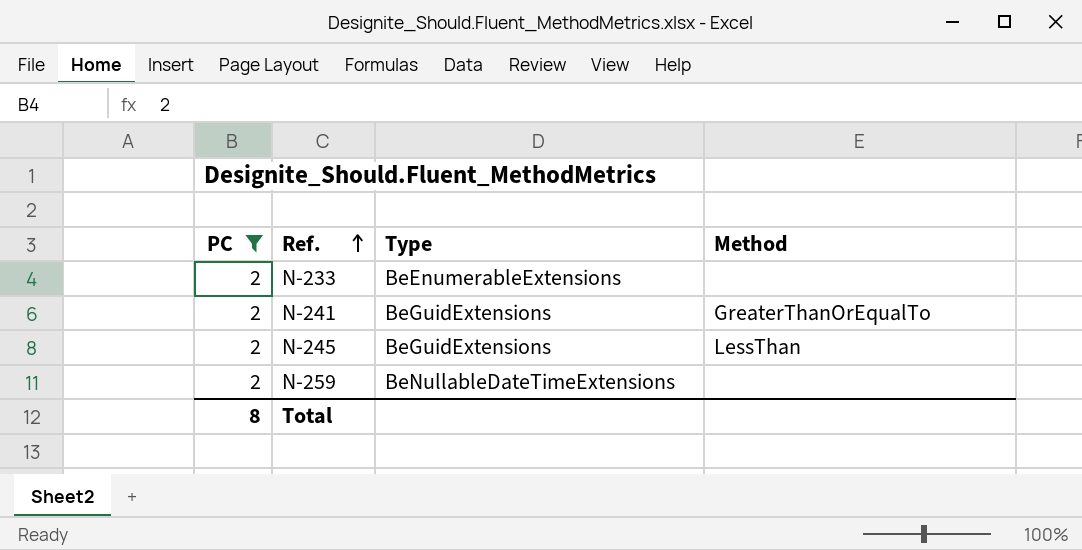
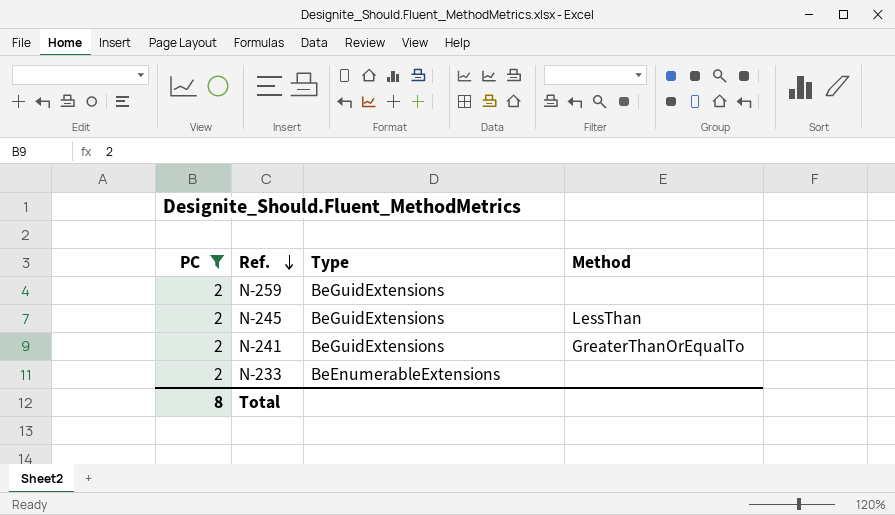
row order: Ref. ascending -> Ref. descending
N-259 | Type: BeNullableDateTimeExtensions -> BeGuidExtensions

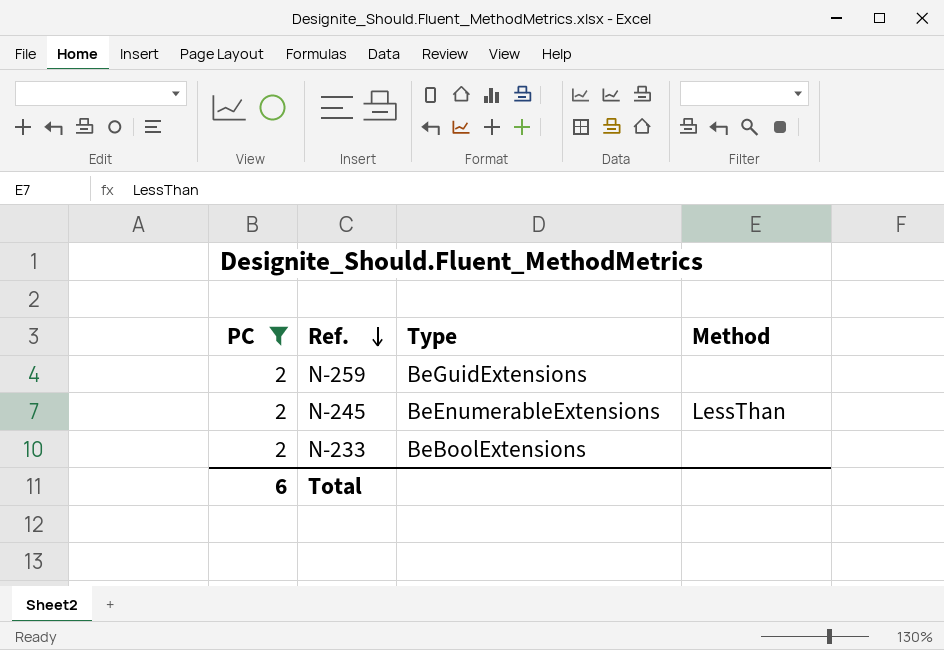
row N-241: 2 | BeGuidExtensions | GreaterThanOrEqualTo -> none
N-245 | Type: BeGuidExtensions -> BeEnumerableExtensions
N-233 | Type: BeEnumerableExtensions -> BeBoolExtensions
Total | PC: 8 -> 6

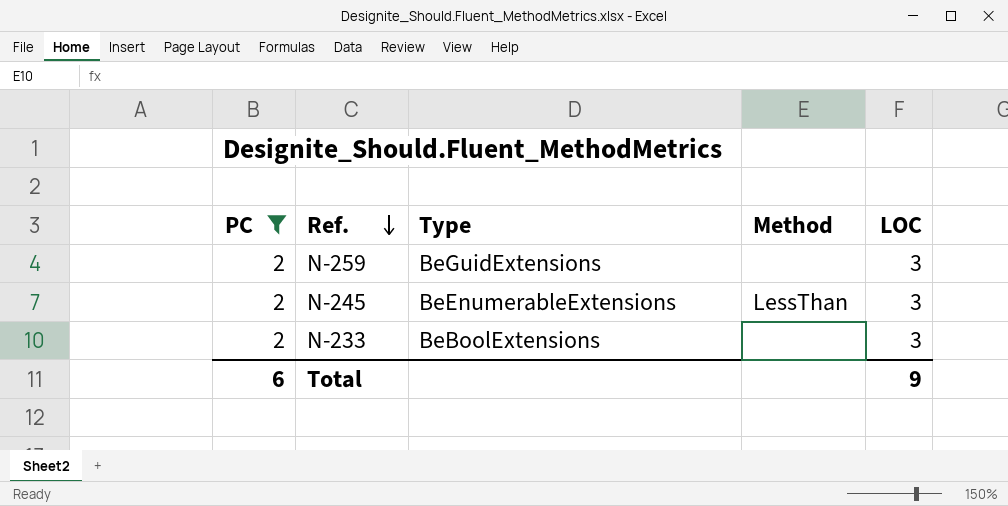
column LOC | position: none -> 5

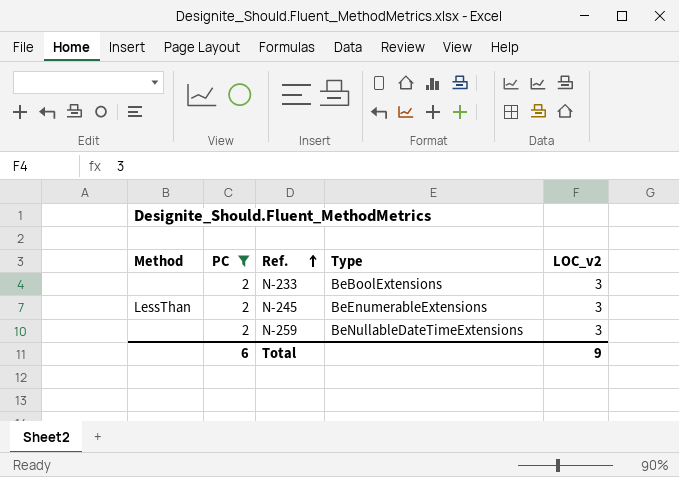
row order: Ref. descending -> Ref. ascending
column Method | position: 4 -> 1
column name: LOC -> LOC_v2
N-259 | Type: BeGuidExtensions -> BeNullableDateTimeExtensions

